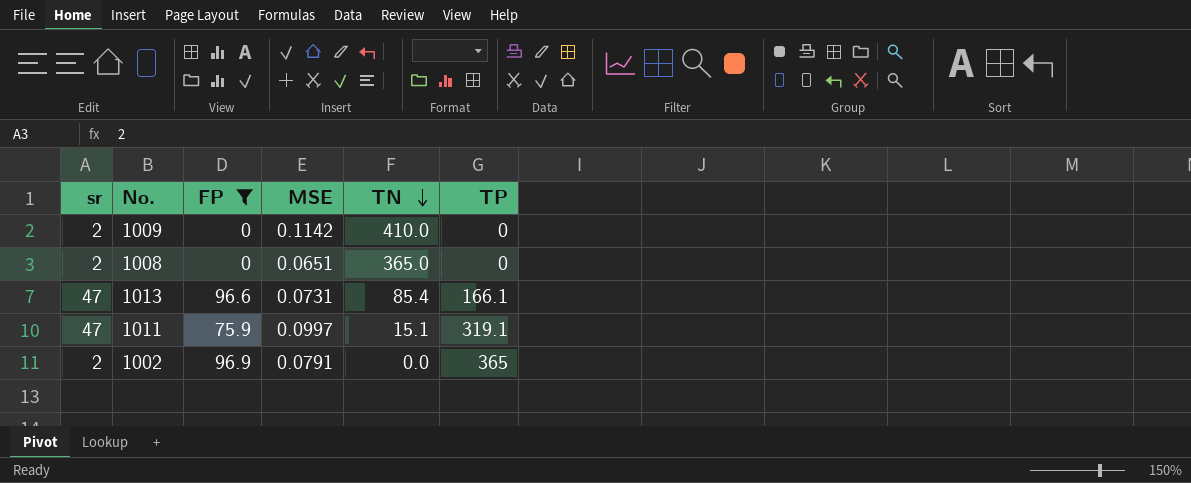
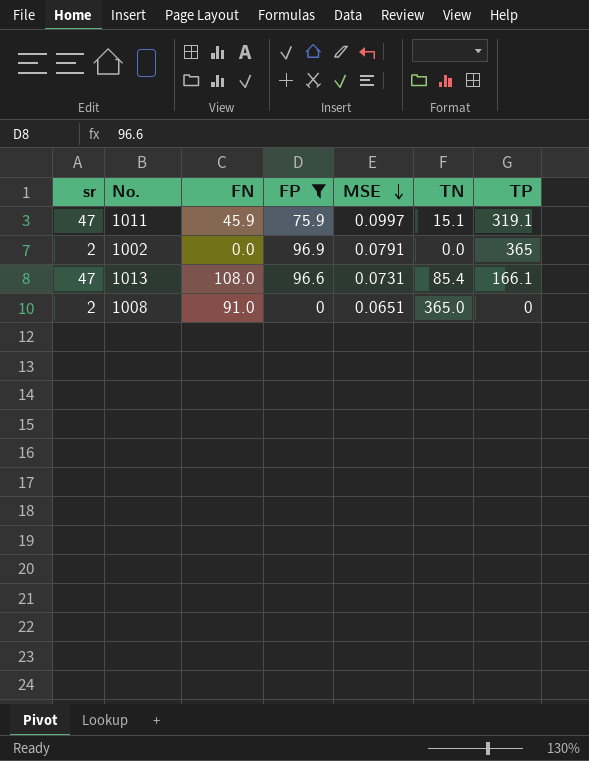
row order: TN descending -> MSE descending
column FN | position: none -> 3
row 1009: 2 | 0 | 0.1142 | 410.0 | 0 -> none

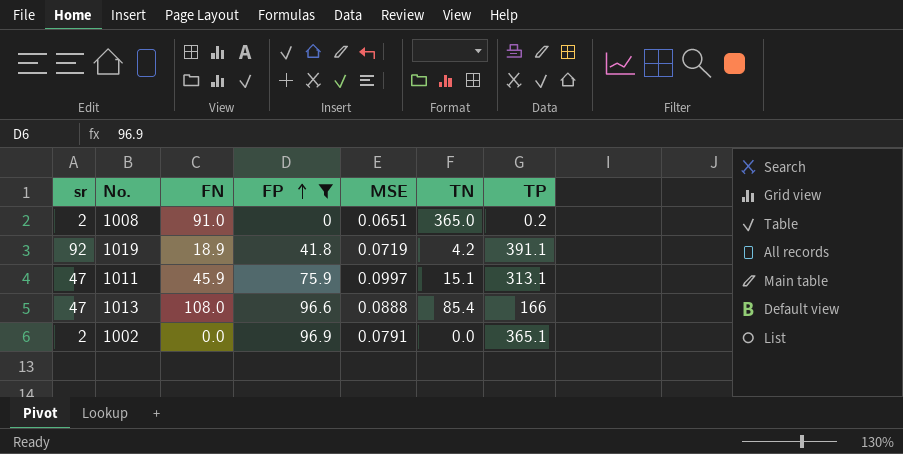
row order: MSE descending -> FP ascending
1008 | TP: 0 -> 0.2
row 1019: none -> 92 | 18.9 | 41.8 | 0.0719 | 4.2 | 391.1
1011 | TP: 319.1 -> 313.1
1013 | MSE: 0.0731 -> 0.0888
1013 | TP: 166.1 -> 166
1002 | TP: 365 -> 365.1

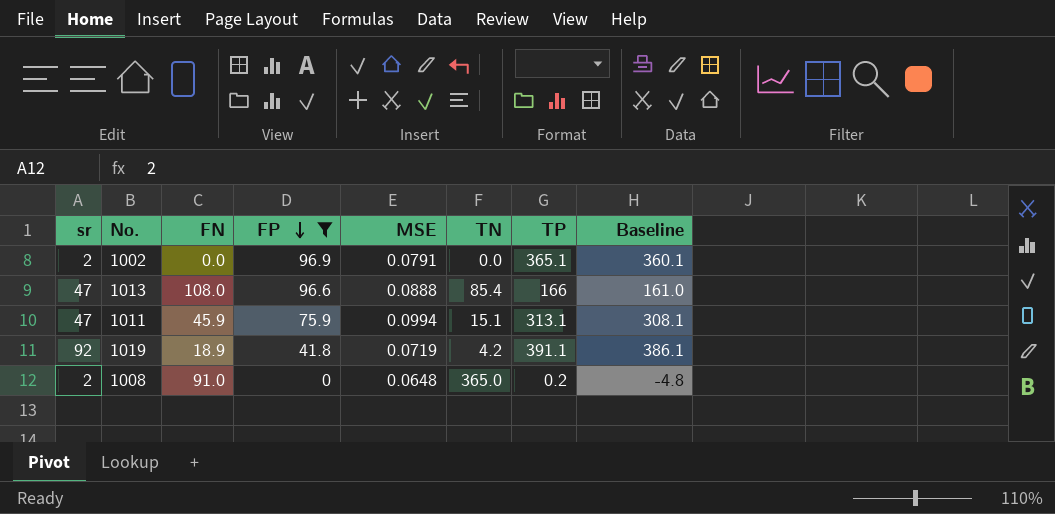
row order: FP ascending -> FP descending
column Baseline | formula: none -> [TP] - 5
1011 | MSE: 0.0997 -> 0.0994
1008 | MSE: 0.0651 -> 0.0648

